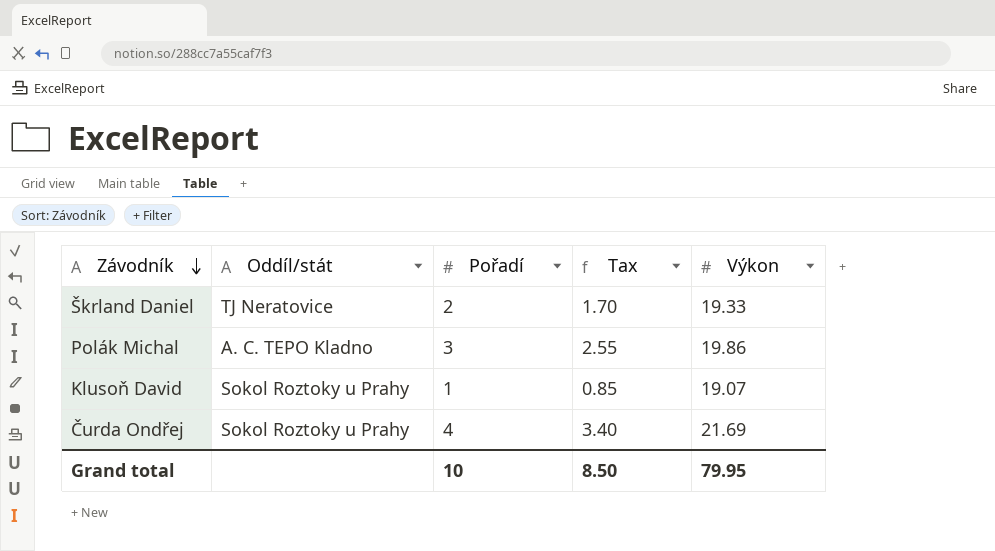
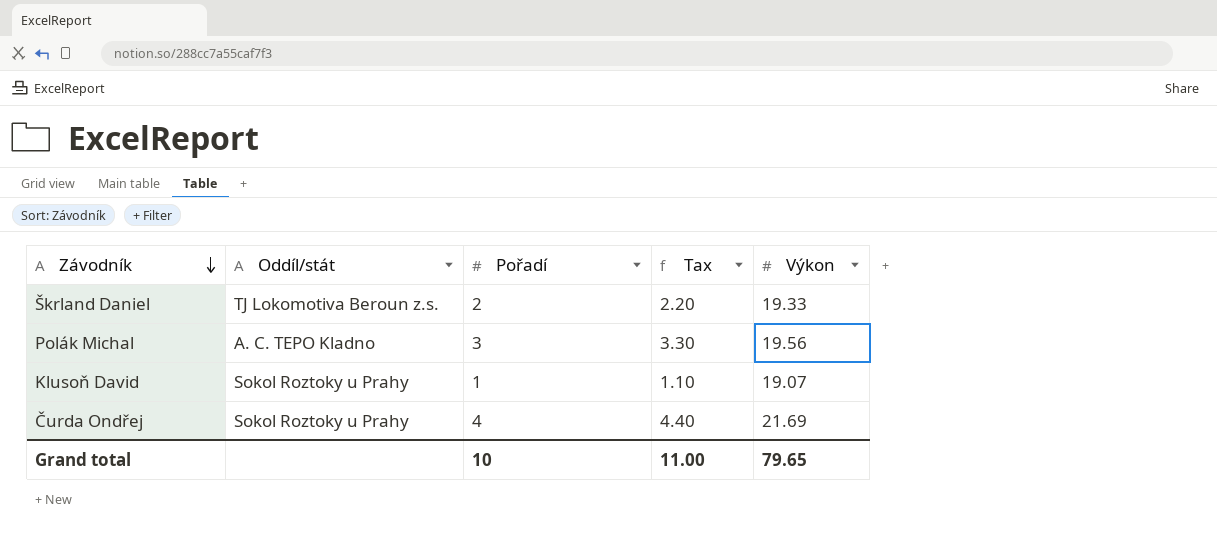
column Tax | formula: [Pořadí] * 0.85 -> [Pořadí] * 1.1
Škrland Daniel | Oddíl/stát: TJ Neratovice -> TJ Lokomotiva Beroun z.s.
Polák Michal | Výkon: 19.86 -> 19.56
Grand total | Tax: 8.50 -> 11.00
Grand total | Výkon: 79.95 -> 79.65

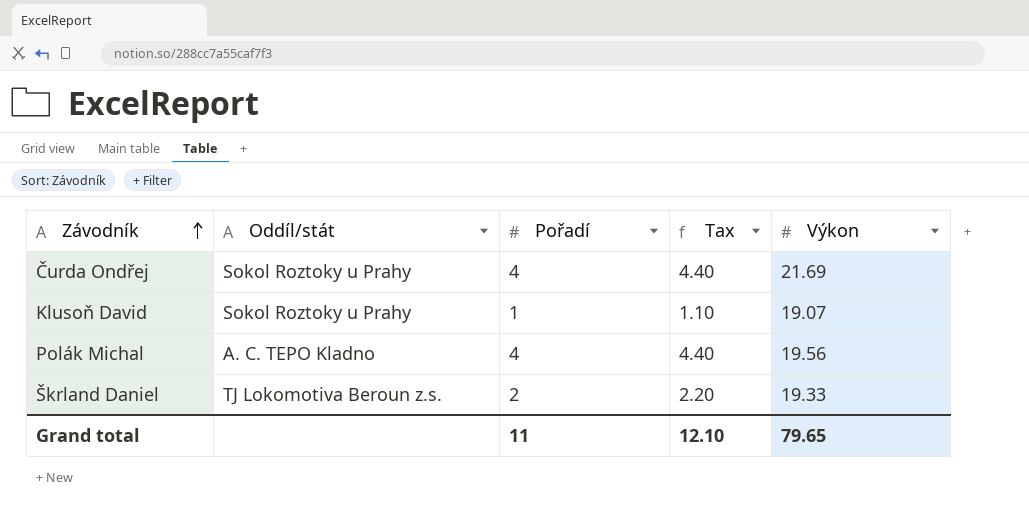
row order: Závodník descending -> Závodník ascending
Polák Michal | Pořadí: 3 -> 4
Polák Michal | Tax: 3.30 -> 4.40
Grand total | Pořadí: 10 -> 11
Grand total | Tax: 11.00 -> 12.10

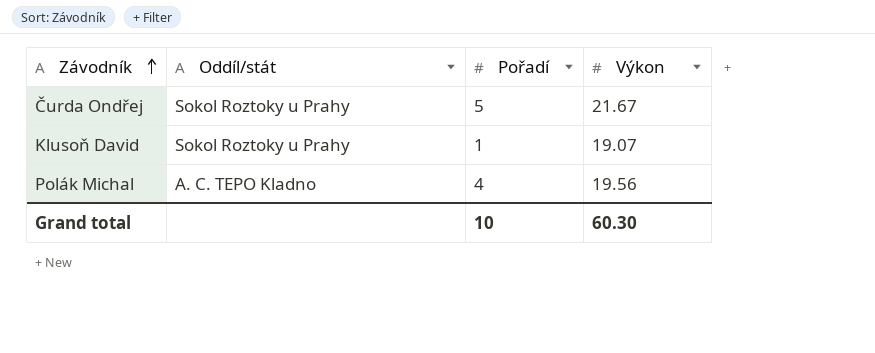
column Tax | formula: [Pořadí] * 1.1 -> none
row Škrland Daniel: TJ Lokomotiva Beroun z.s. | 2 | 2.20 | 19.33 -> none
Čurda Ondřej | Pořadí: 4 -> 5
Čurda Ondřej | Výkon: 21.69 -> 21.67
Grand total | Pořadí: 11 -> 10
Grand total | Výkon: 79.65 -> 60.30

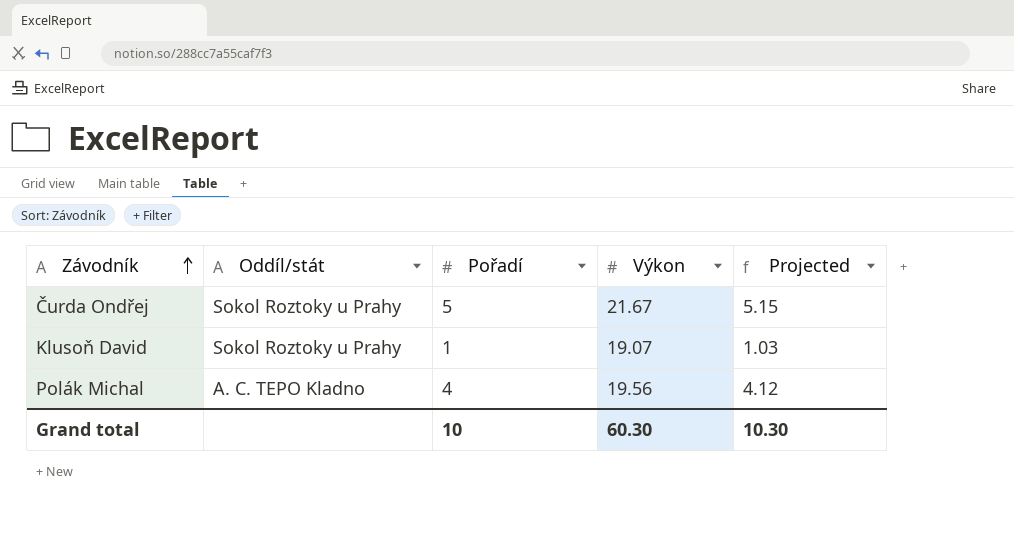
column Projected | formula: none -> [Pořadí] * 1.03

